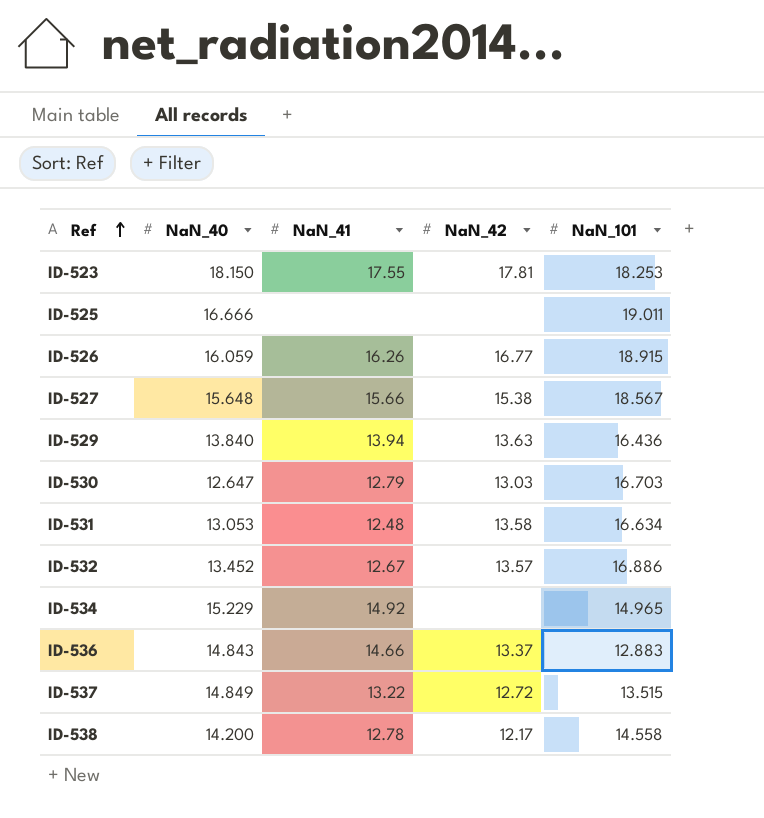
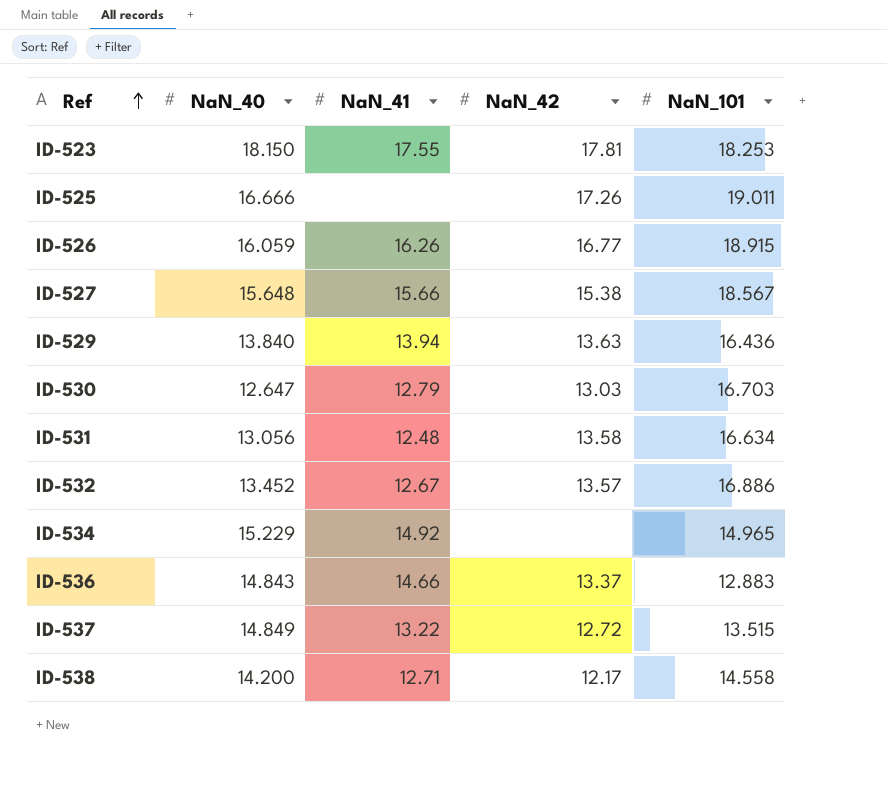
ID-525 | NaN_42: none -> 17.26
ID-531 | NaN_40: 13.053 -> 13.056
ID-538 | NaN_41: 12.78 -> 12.71

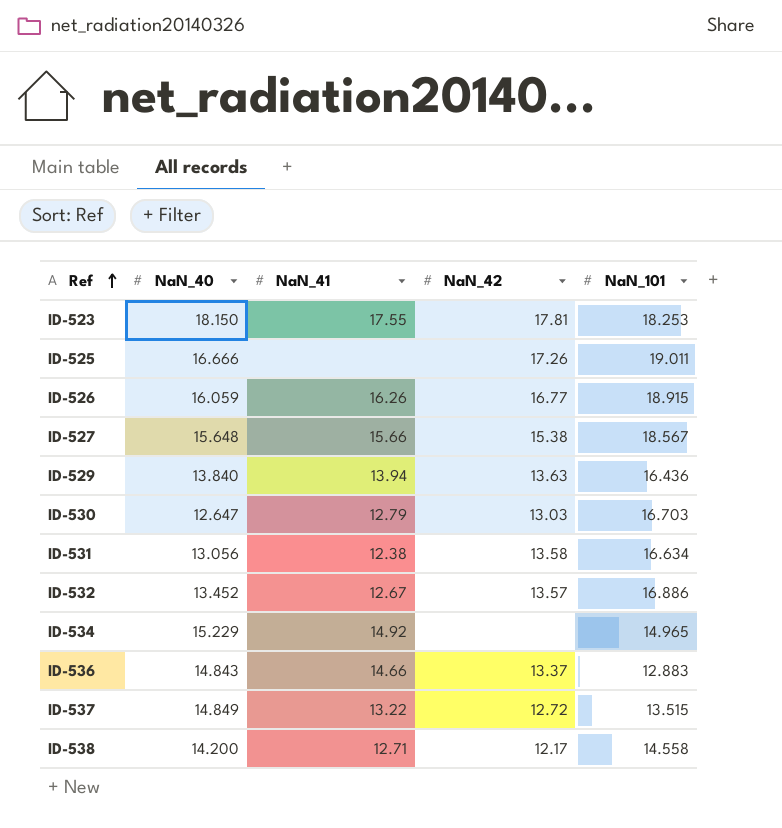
ID-531 | NaN_41: 12.48 -> 12.38

